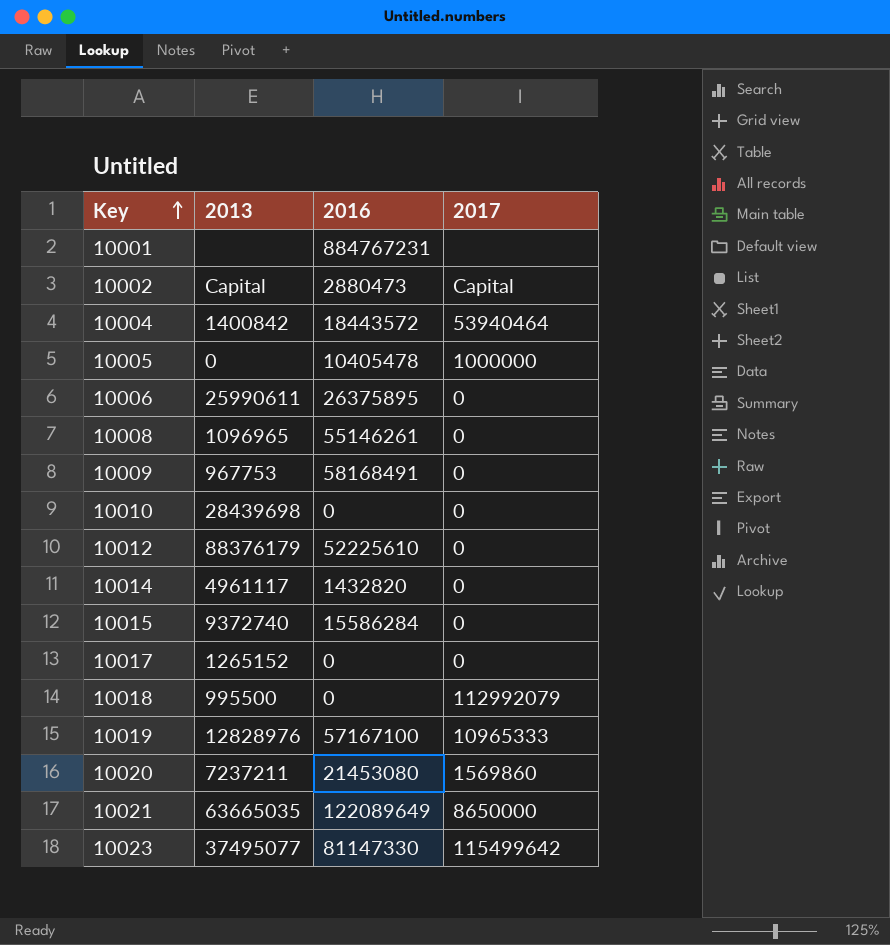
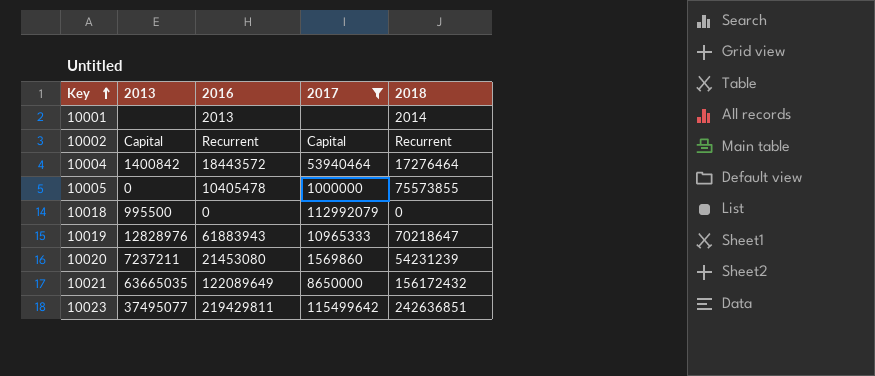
filter: none -> 2017 != 0
column 2018 | position: none -> 5
10001 | 2016: 884767231 -> 2013
10002 | 2016: 2880473 -> Recurrent
10019 | 2016: 57167100 -> 61883943
10023 | 2016: 81147330 -> 219429811

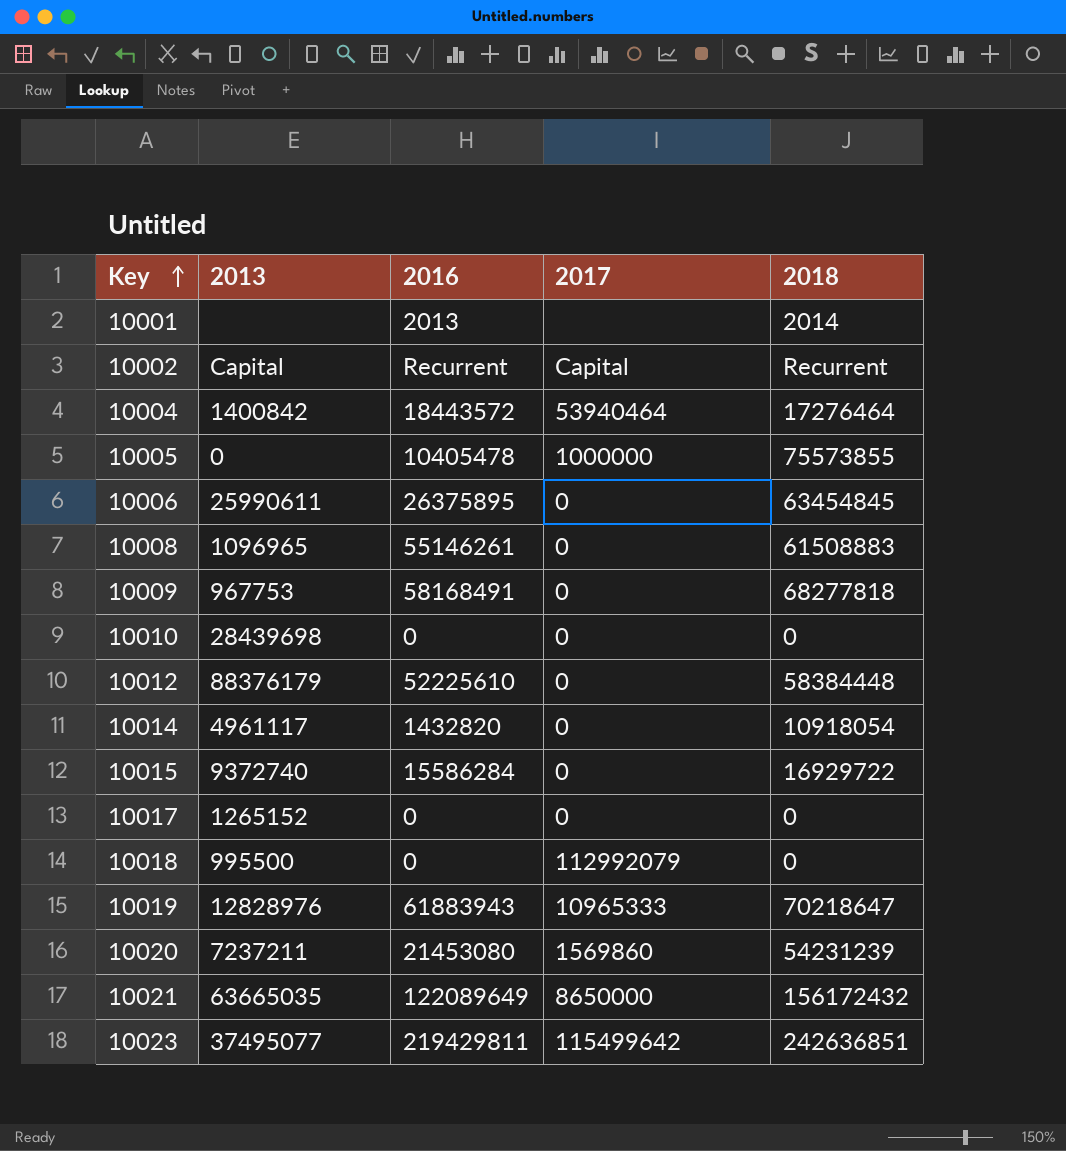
filter: 2017 != 0 -> none

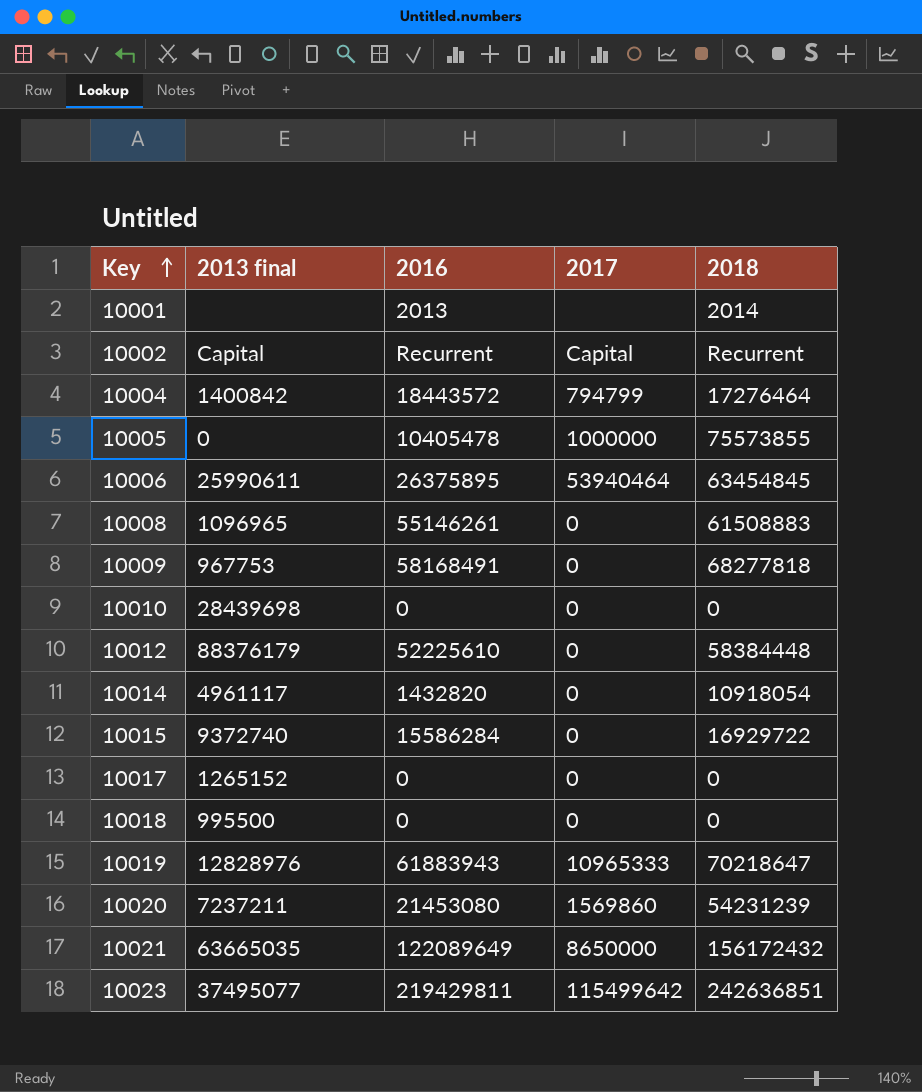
column name: 2013 -> 2013 final
10004 | 2017: 53940464 -> 794799
10006 | 2017: 0 -> 53940464
10018 | 2017: 112992079 -> 0

